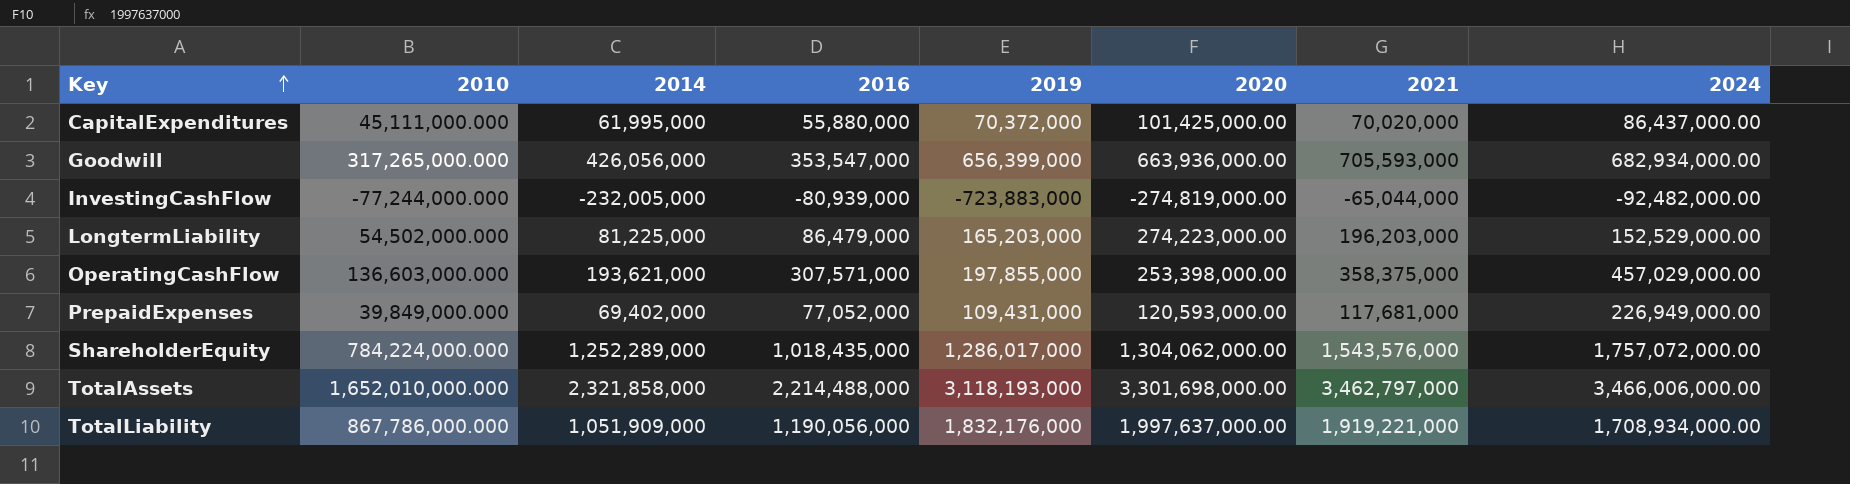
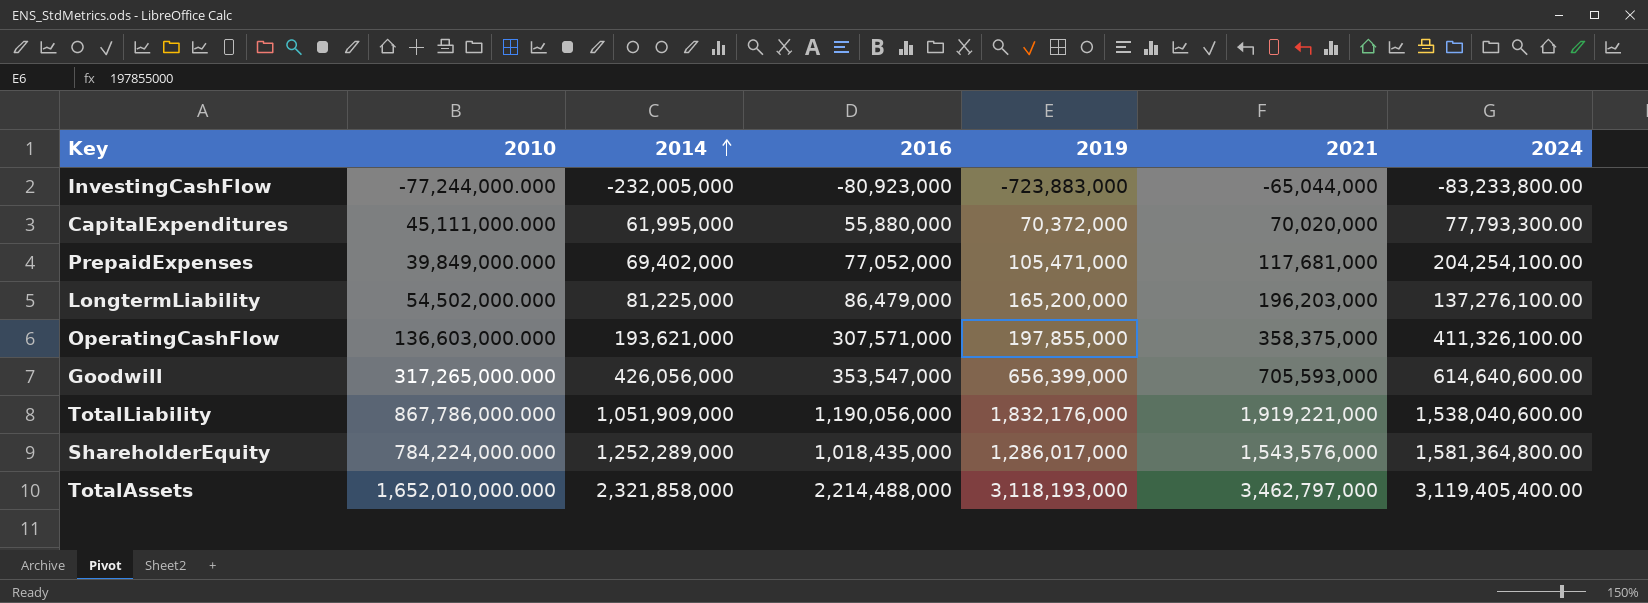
row order: Key ascending -> 2014 ascending
column 2020 | position: 6 -> none
InvestingCashFlow | 2016: -80,939,000 -> -80,923,000
InvestingCashFlow | 2024: -92,482,000.00 -> -83,233,800.00
CapitalExpenditures | 2024: 86,437,000.00 -> 77,793,300.00
PrepaidExpenses | 2019: 109,431,000 -> 105,471,000
PrepaidExpenses | 2024: 226,949,000.00 -> 204,254,100.00
LongtermLiability | 2019: 165,203,000 -> 165,200,000
LongtermLiability | 2024: 152,529,000.00 -> 137,276,100.00
OperatingCashFlow | 2024: 457,029,000.00 -> 411,326,100.00
Goodwill | 2024: 682,934,000.00 -> 614,640,600.00
TotalLiability | 2024: 1,708,934,000.00 -> 1,538,040,600.00
ShareholderEquity | 2024: 1,757,072,000.00 -> 1,581,364,800.00
TotalAssets | 2024: 3,466,006,000.00 -> 3,119,405,400.00

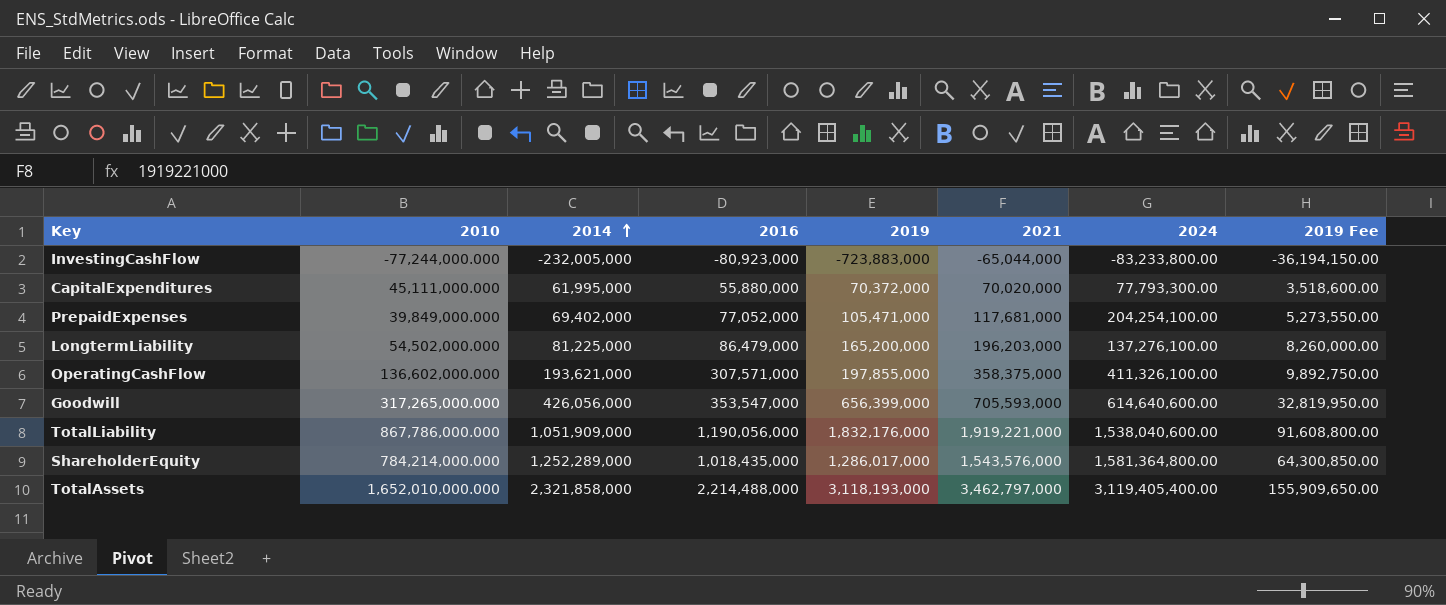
column 2019 Fee | formula: none -> [2019] * 0.05
OperatingCashFlow | 2010: 136,603,000.000 -> 136,602,000.000
ShareholderEquity | 2010: 784,224,000.000 -> 784,214,000.000

